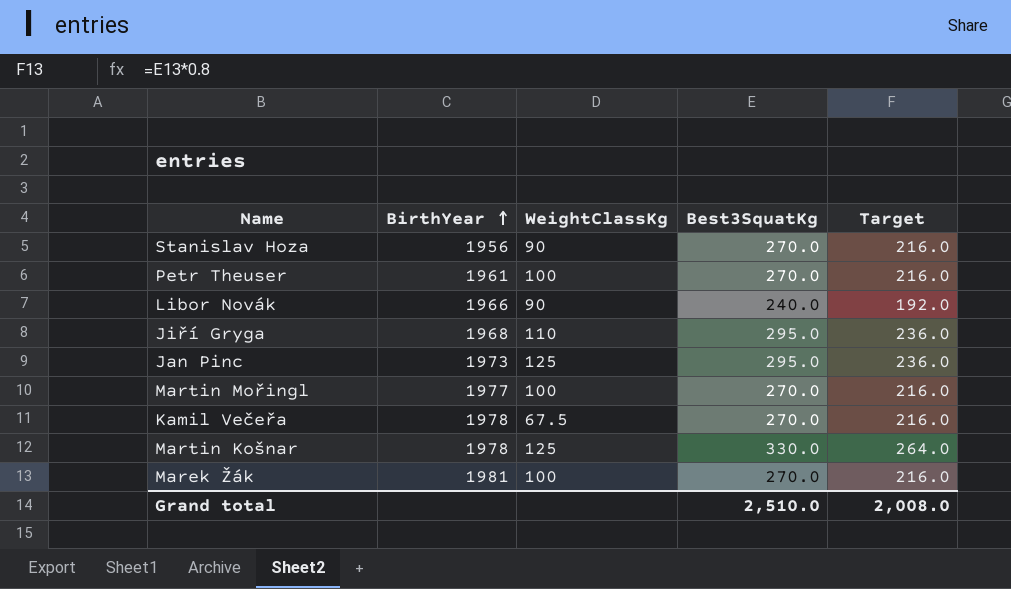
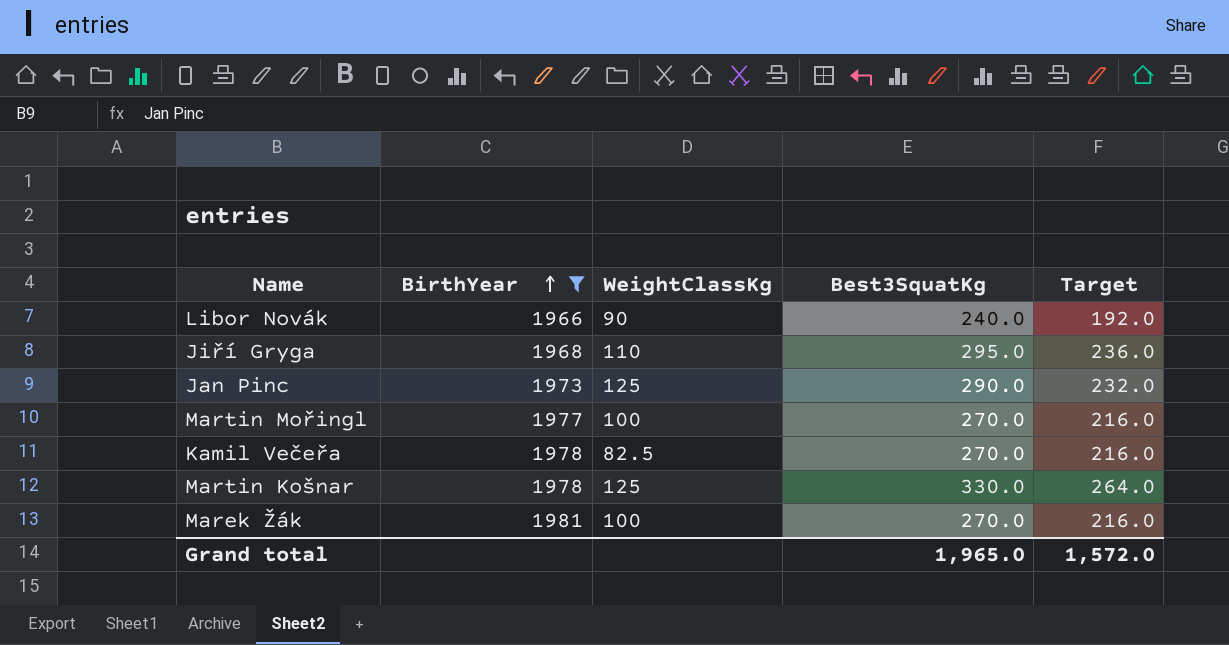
filter: none -> BirthYear >= 1966
Jan Pinc | Best3SquatKg: 295.0 -> 290.0
Jan Pinc | Target: 236.0 -> 232.0
Kamil Večeřa | WeightClassKg: 67.5 -> 82.5
Grand total | Best3SquatKg: 2,510.0 -> 1,965.0
Grand total | Target: 2,008.0 -> 1,572.0

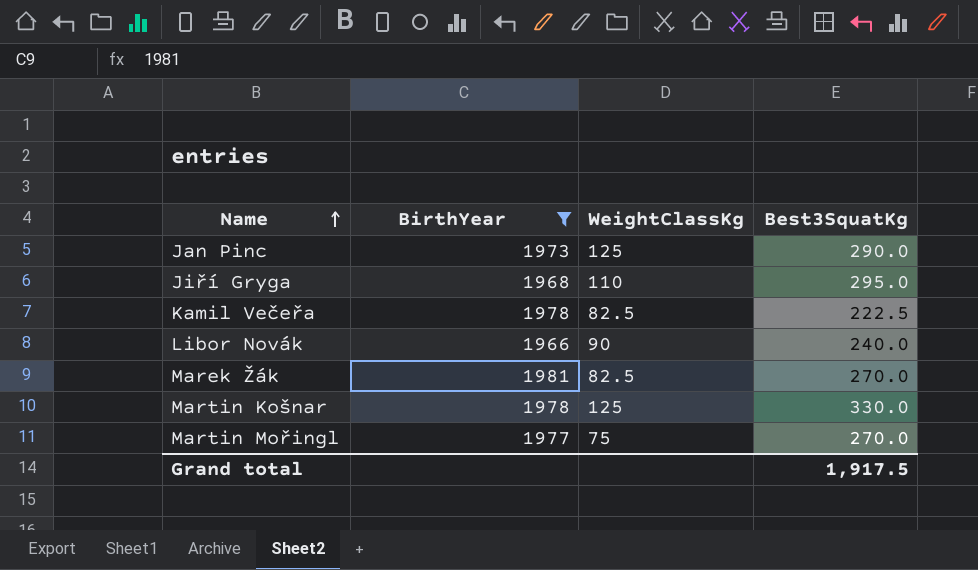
row order: BirthYear ascending -> Name ascending
column Target | formula: [Best3SquatKg] * 0.8 -> none
Kamil Večeřa | Best3SquatKg: 270.0 -> 222.5
Marek Žák | WeightClassKg: 100 -> 82.5
Martin Mořingl | WeightClassKg: 100 -> 75
Grand total | Best3SquatKg: 1,965.0 -> 1,917.5

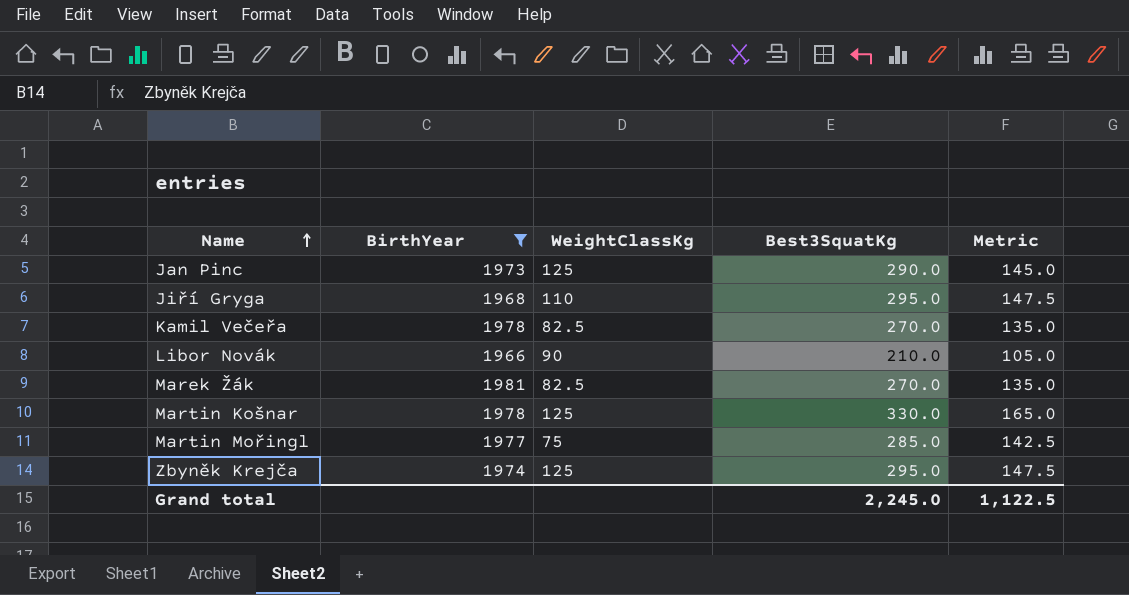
column Metric | formula: none -> [Best3SquatKg] * 0.5
Kamil Večeřa | Best3SquatKg: 222.5 -> 270.0
Libor Novák | Best3SquatKg: 240.0 -> 210.0
Martin Mořingl | Best3SquatKg: 270.0 -> 285.0
row Zbyněk Krejča: none -> 1974 | 125 | 295.0 | 147.5
Grand total | Best3SquatKg: 1,917.5 -> 2,245.0

